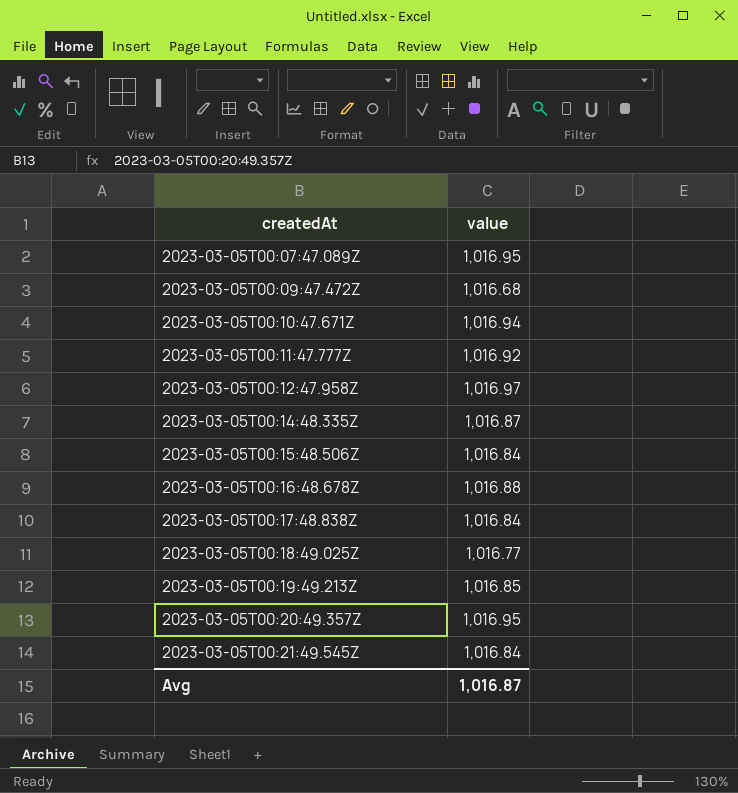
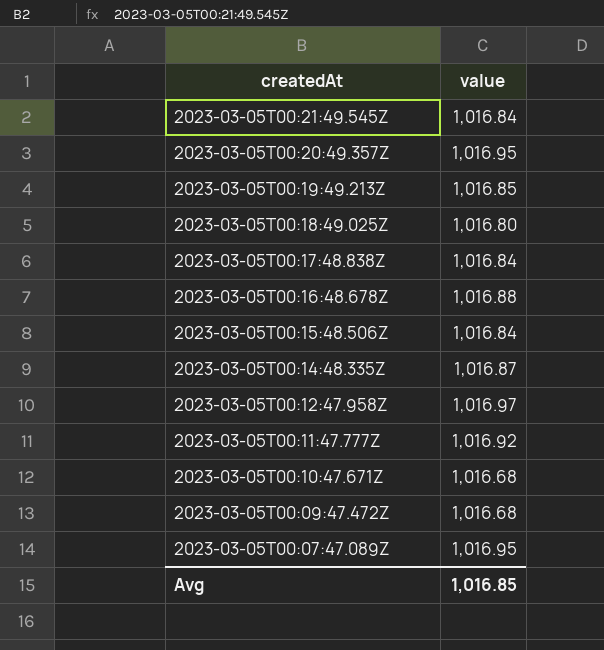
row order: createdAt ascending -> createdAt descending
2023-03-05T00:18:49.025Z | value: 1,016.77 -> 1,016.80
2023-03-05T00:10:47.671Z | value: 1,016.94 -> 1,016.68
Avg | value: 1,016.87 -> 1,016.85

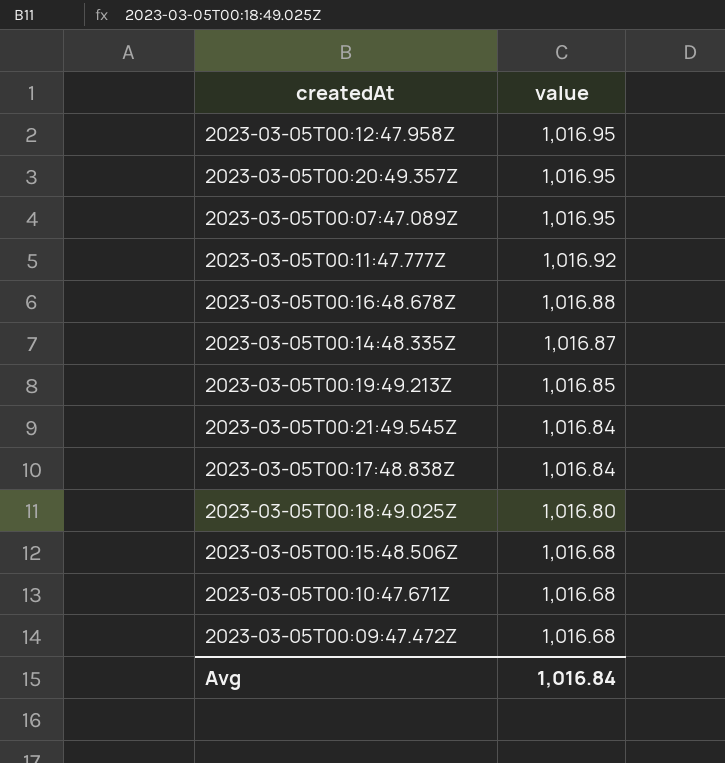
row order: createdAt descending -> value descending
2023-03-05T00:12:47.958Z | value: 1,016.97 -> 1,016.95
2023-03-05T00:15:48.506Z | value: 1,016.84 -> 1,016.68
Avg | value: 1,016.85 -> 1,016.84

